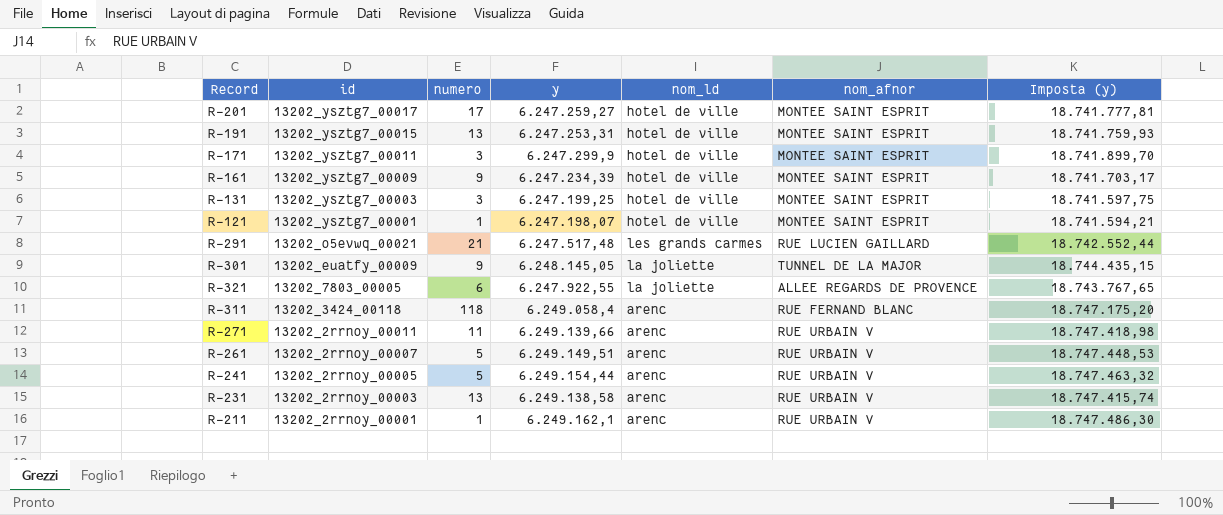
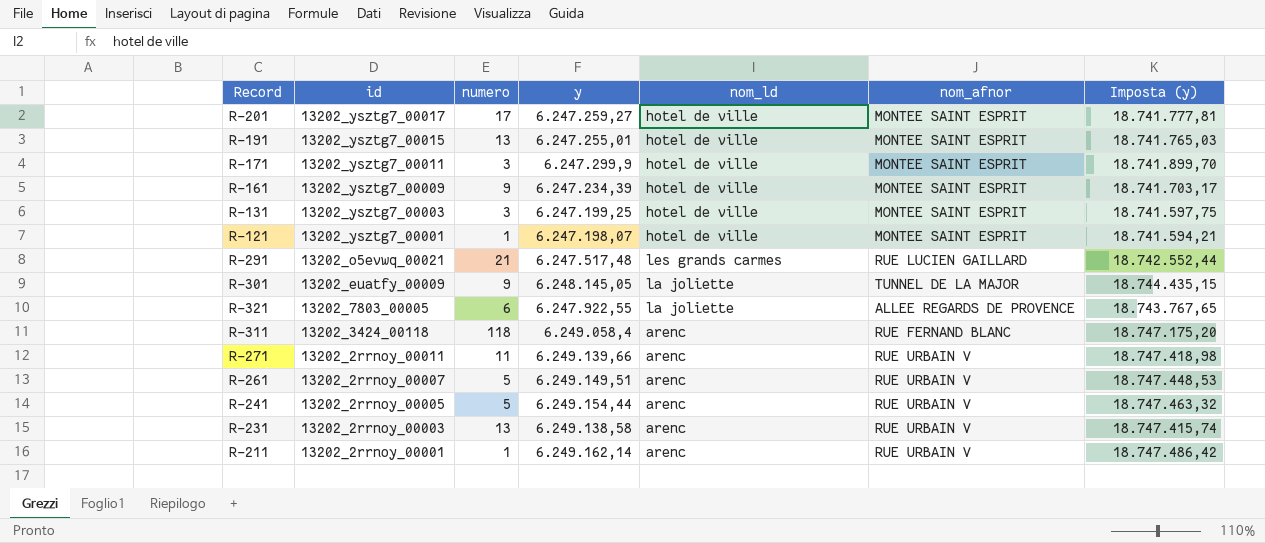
R-191 | y: 6.247.253,31 -> 6.247.255,01
R-191 | Imposta (y): 18.741.759,93 -> 18.741.765,03
R-211 | y: 6.249.162,1 -> 6.249.162,14
R-211 | Imposta (y): 18.747.486,30 -> 18.747.486,42

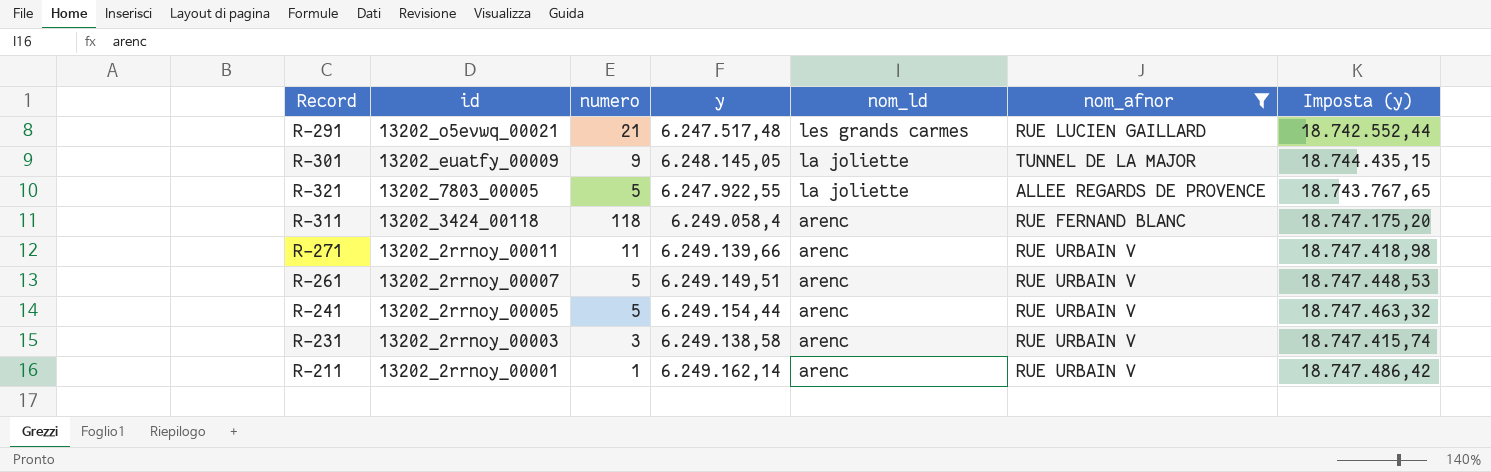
filter: none -> nom_afnor != MONTEE SAINT ESPRIT
R-321 | numero: 6 -> 5
R-231 | numero: 13 -> 3

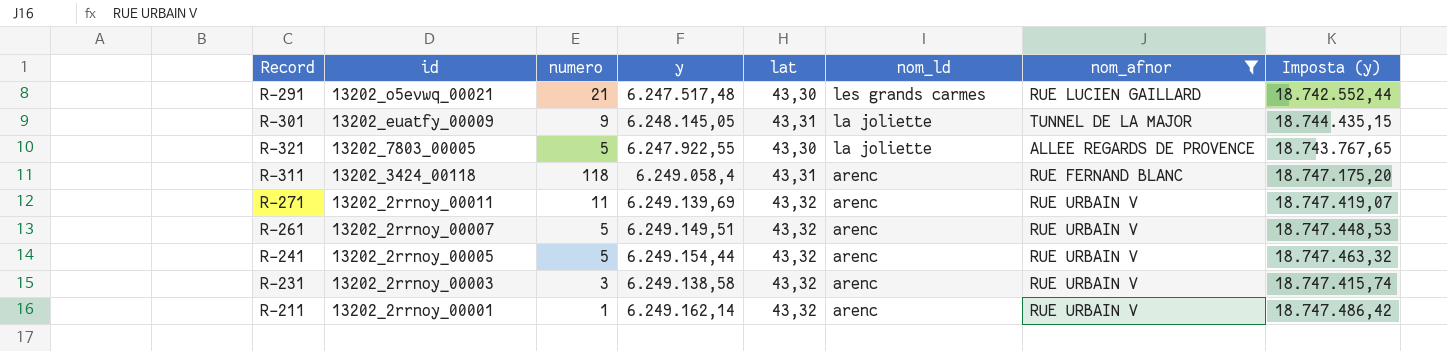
column lat | position: none -> 5
R-271 | y: 6.249.139,66 -> 6.249.139,69
R-271 | Imposta (y): 18.747.418,98 -> 18.747.419,07

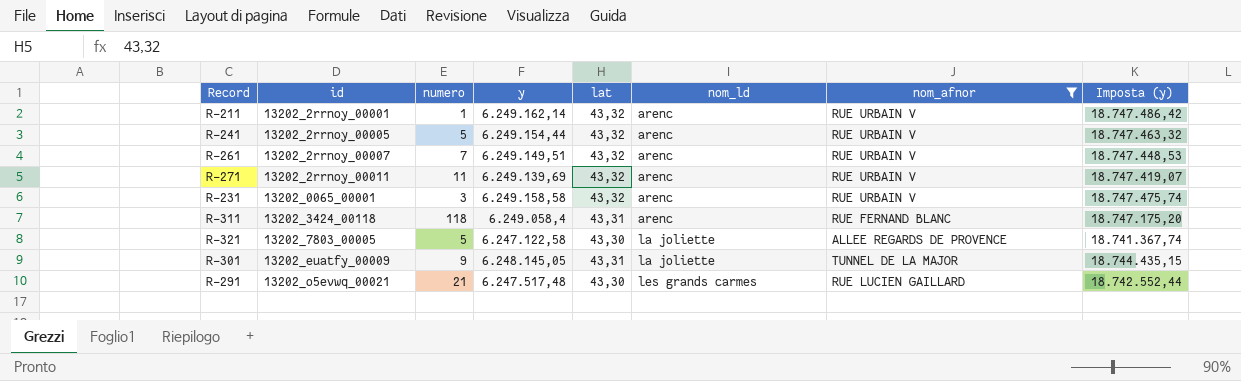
row order: id descending -> id ascending
R-261 | numero: 5 -> 7
R-231 | id: 13202_2rrnoy_00003 -> 13202_0065_00001
R-231 | y: 6.249.138,58 -> 6.249.158,58
R-231 | Imposta (y): 18.747.415,74 -> 18.747.475,74
R-321 | y: 6.247.922,55 -> 6.247.122,58
R-321 | Imposta (y): 18.743.767,65 -> 18.741.367,74

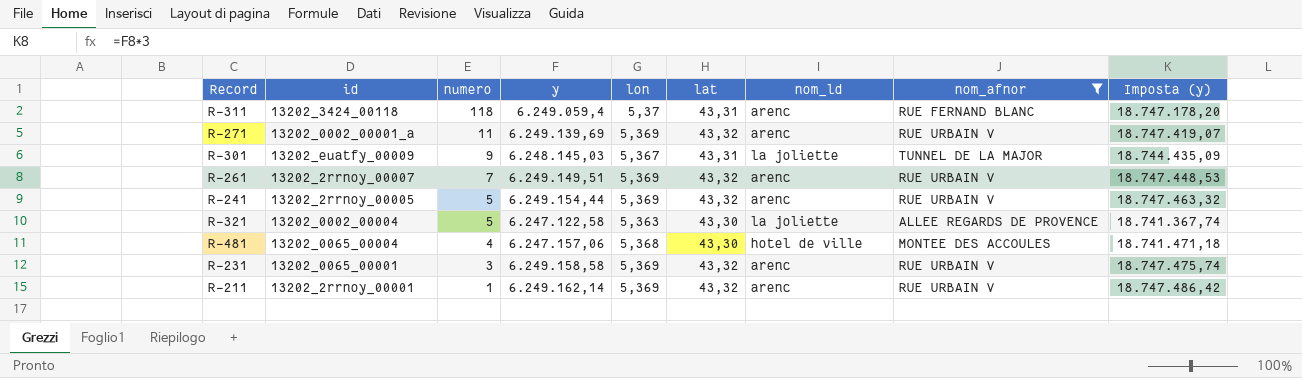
row order: id ascending -> numero descending
column lon | position: none -> 5
row R-291: 13202_o5evwq_00021 | 21 | 6.247.517,48 | 43,30 | les grands carmes | RUE LUCIEN GAILLARD | 18.742.552,44 -> none
R-311 | y: 6.249.058,4 -> 6.249.059,4
R-311 | Imposta (y): 18.747.175,20 -> 18.747.178,20
R-271 | id: 13202_2rrnoy_00011 -> 13202_0002_00001_a
R-301 | y: 6.248.145,05 -> 6.248.145,03
R-301 | Imposta (y): 18.744.435,15 -> 18.744.435,09
R-321 | id: 13202_7803_00005 -> 13202_0002_00004
row R-481: none -> 13202_0065_00004 | 4 | 6.247.157,06 | 5,368 | 43,30 | hotel de ville | MONTEE DES ACCOULES | 18.741.471,18

